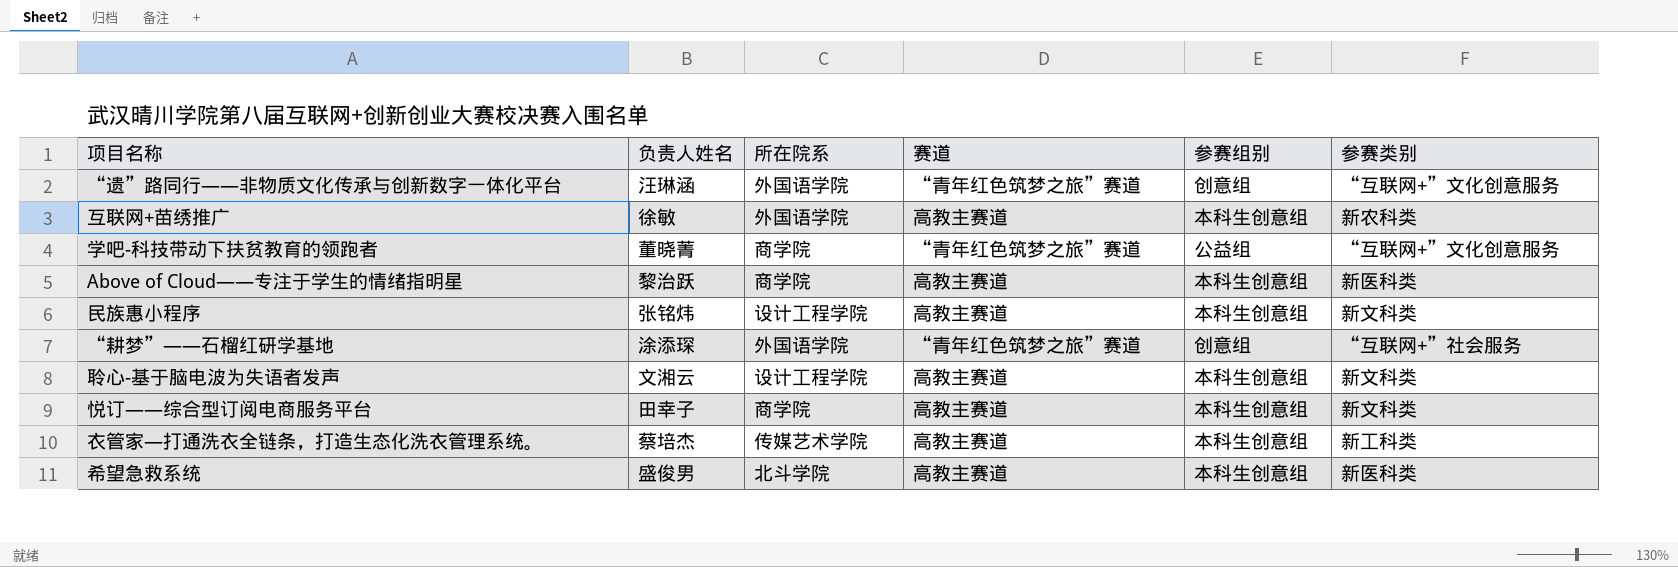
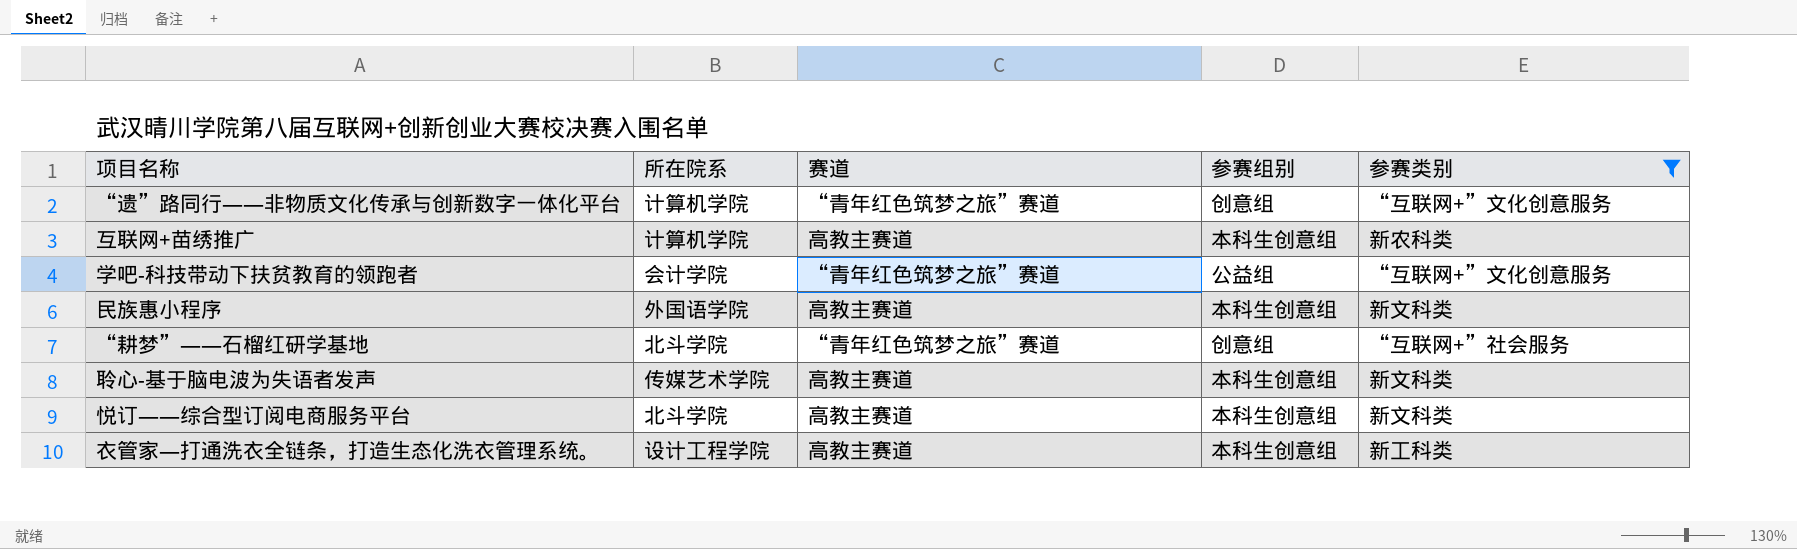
filter: none -> 参赛类别 != 新医科类
column 负责人姓名 | position: 2 -> none
“遗”路同行——非物质文化传承与创新数字一体化平台 | 所在院系: 外国语学院 -> 计算机学院
互联网+苗绣推广 | 所在院系: 外国语学院 -> 计算机学院
学吧-科技带动下扶贫教育的领跑者 | 所在院系: 商学院 -> 会计学院
民族惠小程序 | 所在院系: 设计工程学院 -> 外国语学院
“耕梦”——石榴红研学基地 | 所在院系: 外国语学院 -> 北斗学院
聆心-基于脑电波为失语者发声 | 所在院系: 设计工程学院 -> 传媒艺术学院
悦订——综合型订阅电商服务平台 | 所在院系: 商学院 -> 北斗学院
衣管家—打通洗衣全链条，打造生态化洗衣管理系统。 | 所在院系: 传媒艺术学院 -> 设计工程学院

